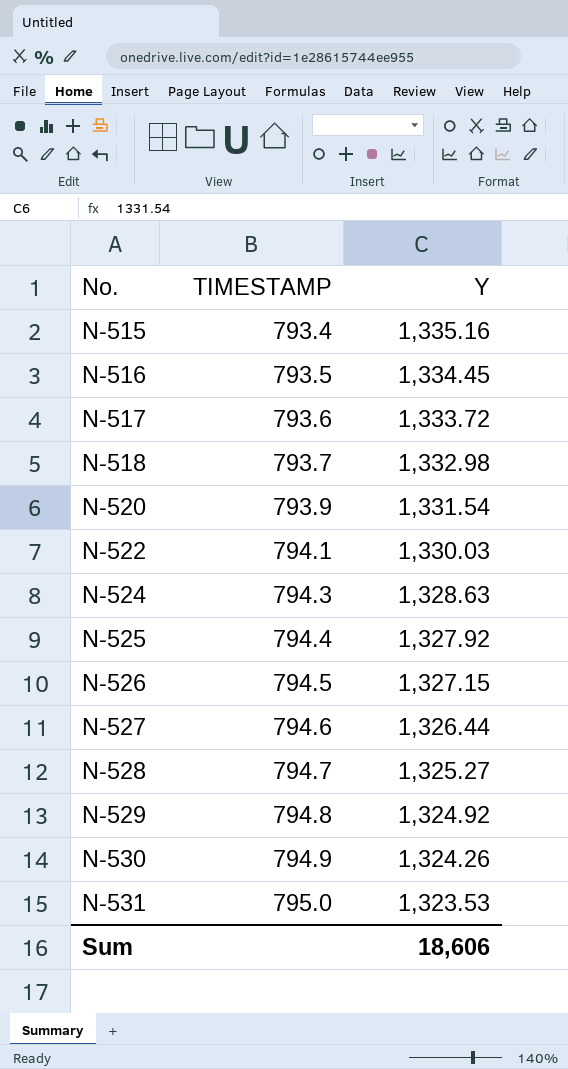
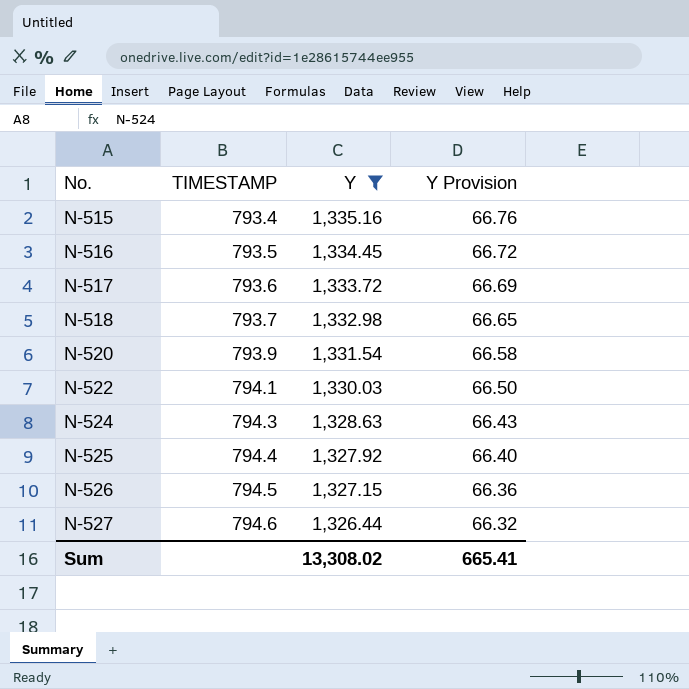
filter: none -> Y >= 1,326.44
column Y Provision | formula: none -> [Y] * 0.05
Sum | Y: 18,606 -> 13,308.02

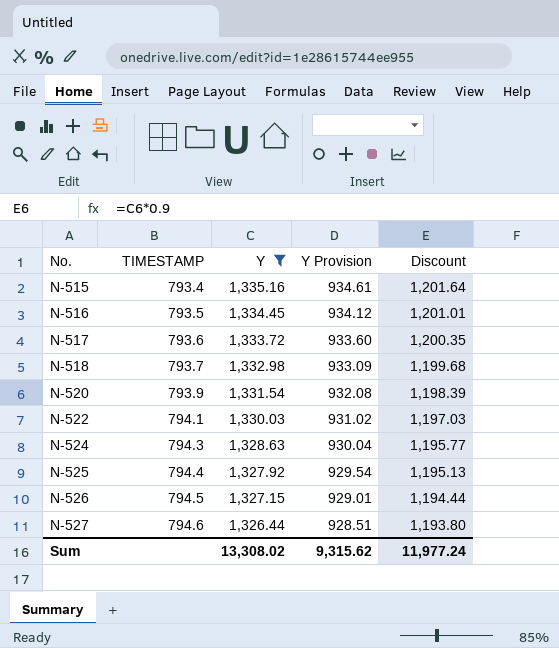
column Y Provision | formula: [Y] * 0.05 -> [Y] * 0.7
column Discount | formula: none -> [Y] * 0.9
Sum | Y Provision: 665.41 -> 9,315.62

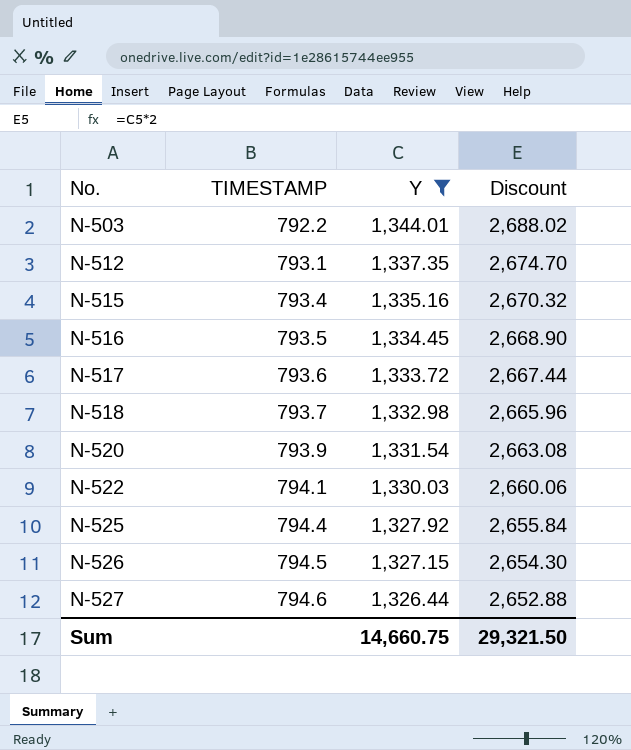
column Y Provision | formula: [Y] * 0.7 -> none
column Discount | formula: [Y] * 0.9 -> [Y] * 2
row N-524: 794.3 | 1,328.63 | 930.04 | 1,195.77 -> none
row N-503: none -> 792.2 | 1,344.01 | 2,688.02
row N-512: none -> 793.1 | 1,337.35 | 2,674.70
Sum | Y: 13,308.02 -> 14,660.75
Sum | Discount: 11,977.24 -> 29,321.50

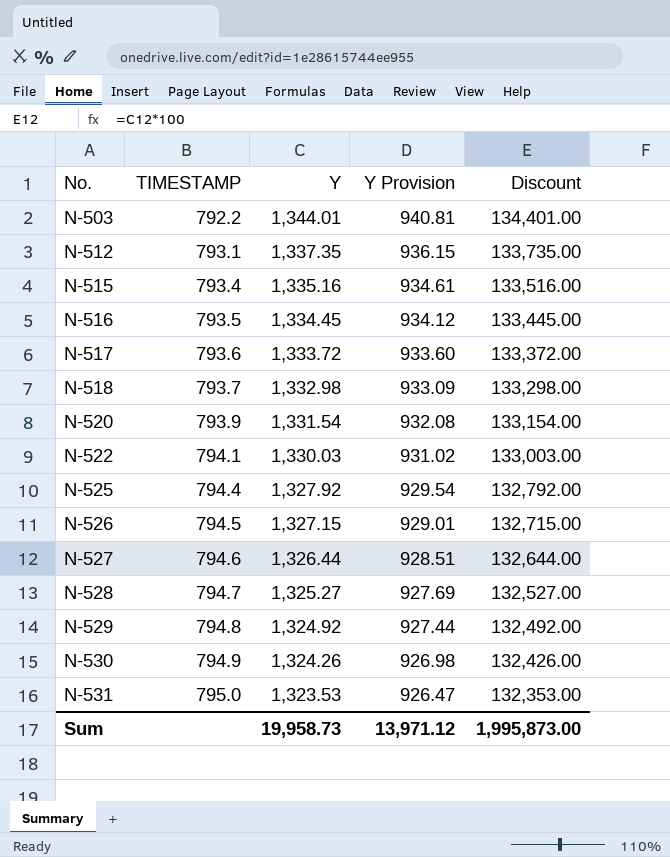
filter: Y >= 1,326.44 -> none
column Y Provision | formula: none -> [Y] * 0.7
column Discount | formula: [Y] * 2 -> [Y] * 100
Sum | Y: 14,660.75 -> 19,958.73
Sum | Discount: 29,321.50 -> 1,995,873.00

